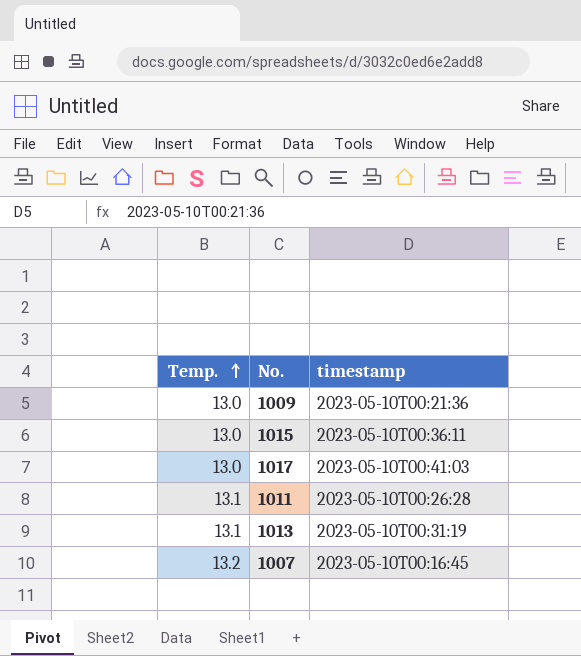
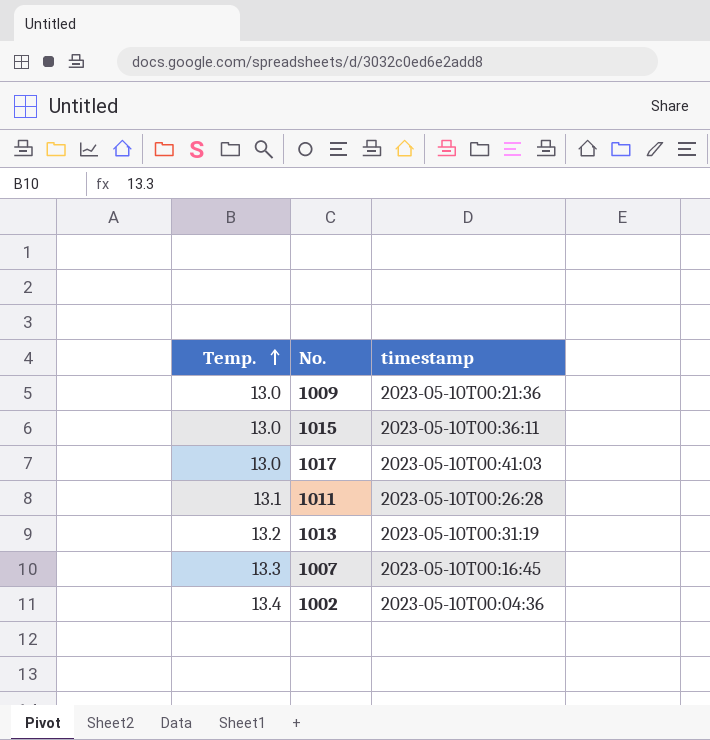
1013 | Temp.: 13.1 -> 13.2
1007 | Temp.: 13.2 -> 13.3
row 1002: none -> 13.4 | 2023-05-10T00:04:36

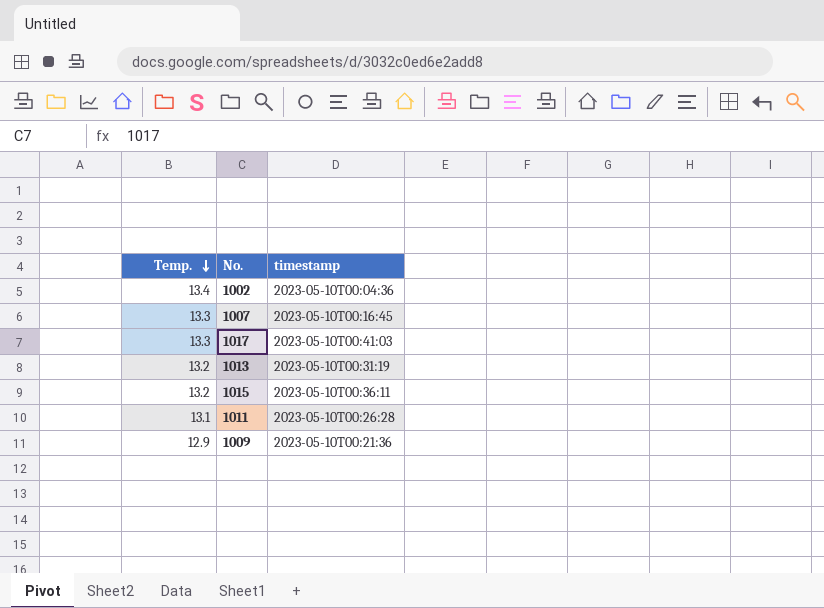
row order: Temp. ascending -> Temp. descending
1017 | Temp.: 13.0 -> 13.3
1015 | Temp.: 13.0 -> 13.2
1009 | Temp.: 13.0 -> 12.9

